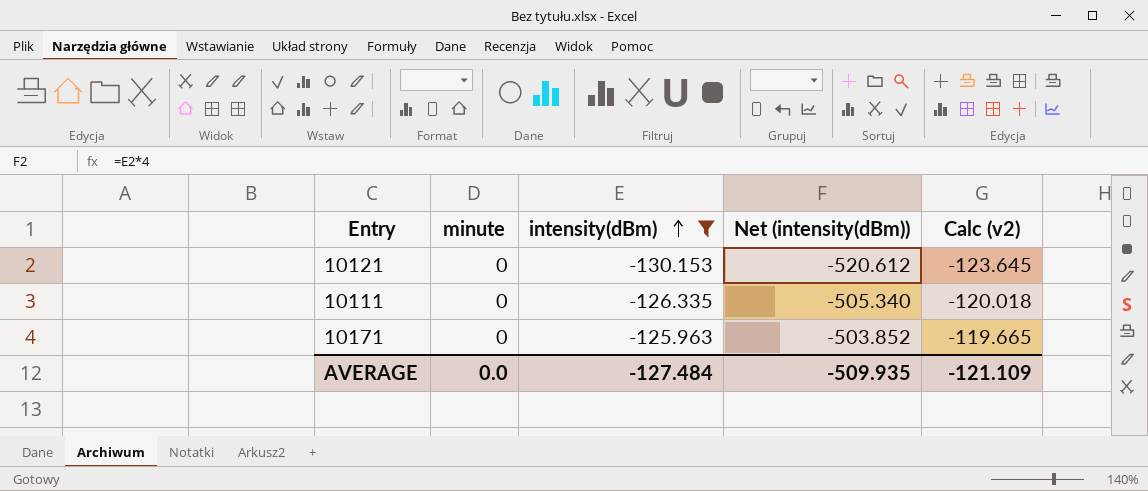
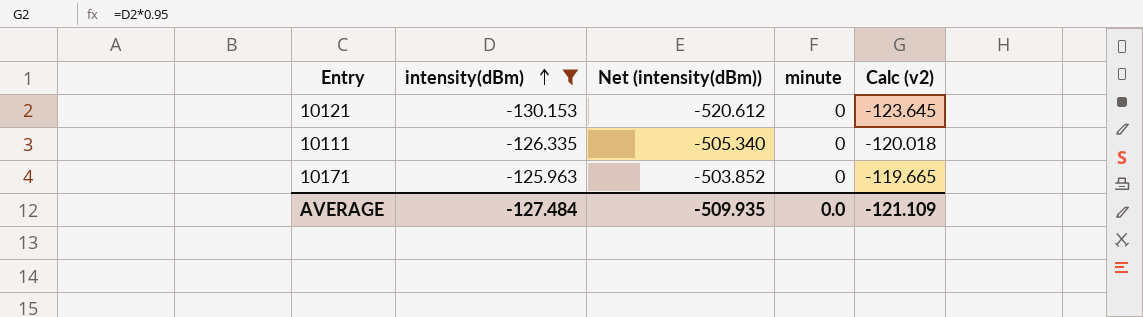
column minute | position: 2 -> 4

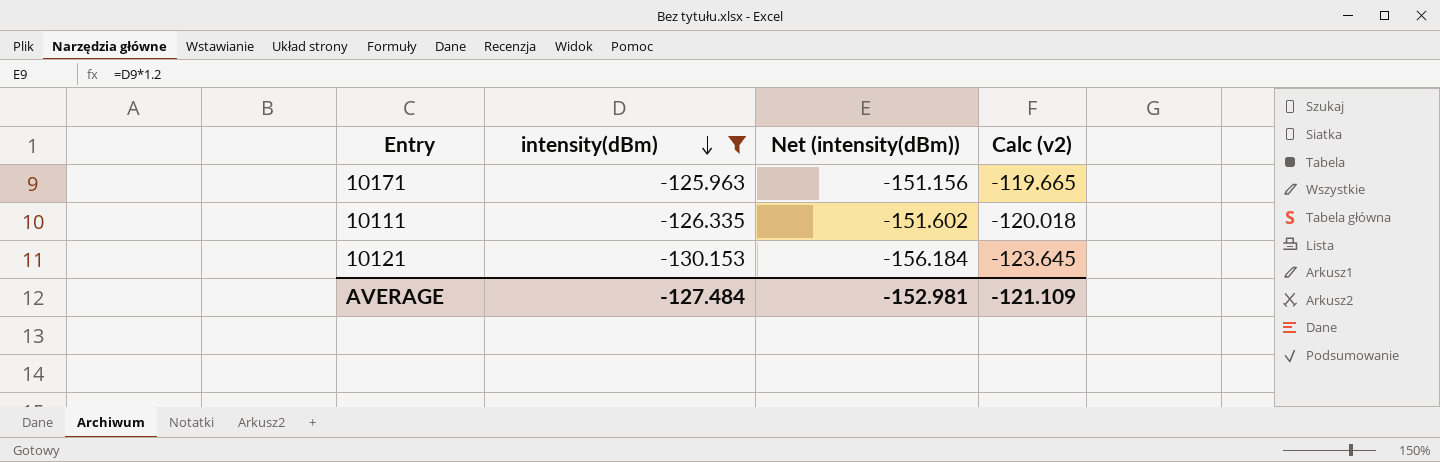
row order: intensity(dBm) ascending -> intensity(dBm) descending
column minute | position: 4 -> none
column Net (intensity(dBm)) | formula: [intensity(dBm)] * 4 -> [intensity(dBm)] * 1.2
AVERAGE | Net (intensity(dBm)): -509.935 -> -152.981

